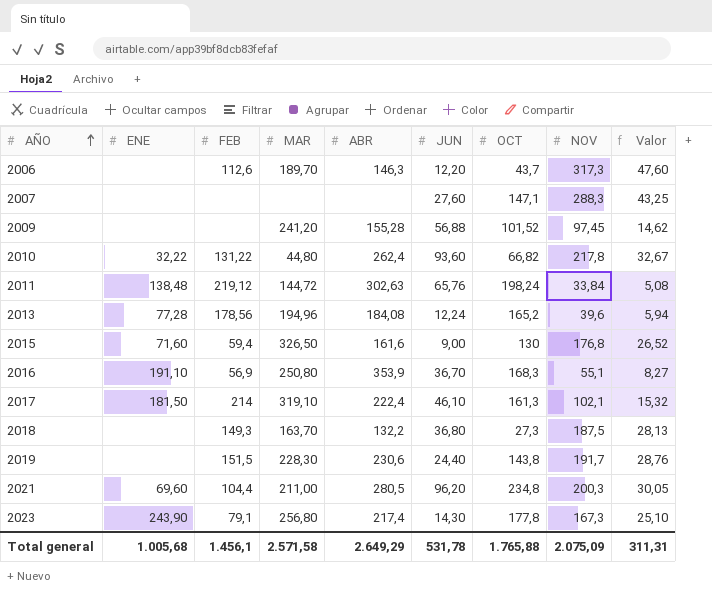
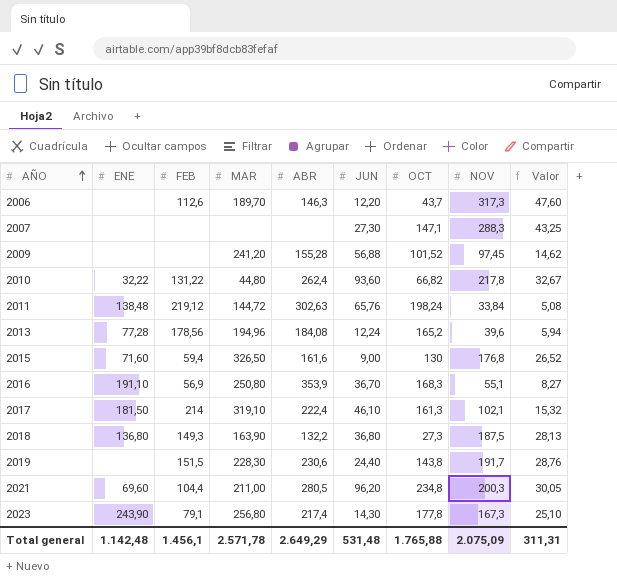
2007 | JUN: 27,60 -> 27,30
2018 | ENE: none -> 136,80
2018 | MAR: 163,70 -> 163,90
Total general | ENE: 1.005,68 -> 1.142,48
Total general | MAR: 2.571,58 -> 2.571,78
Total general | JUN: 531,78 -> 531,48

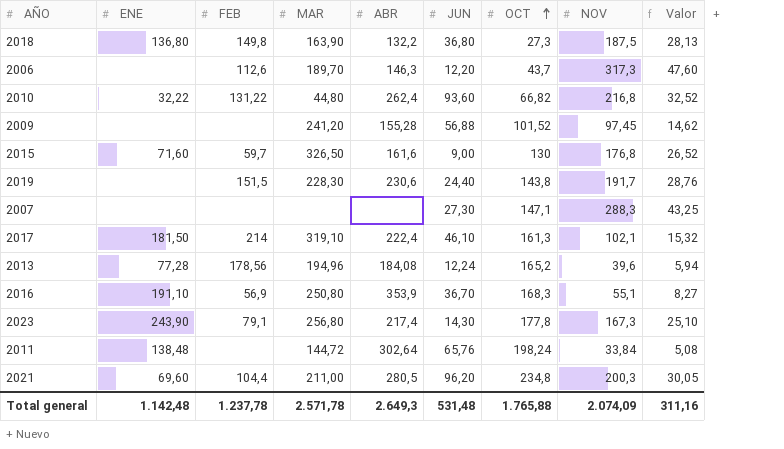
row order: AÑO ascending -> OCT ascending
2018 | FEB: 149,3 -> 149,8
2010 | NOV: 217,8 -> 216,8
2010 | Valor: 32,67 -> 32,52
2015 | FEB: 59,4 -> 59,7
2011 | FEB: 219,12 -> none
2011 | ABR: 302,63 -> 302,64
Total general | FEB: 1.456,1 -> 1.237,78
Total general | ABR: 2.649,29 -> 2.649,3
Total general | NOV: 2.075,09 -> 2.074,09
Total general | Valor: 311,31 -> 311,16

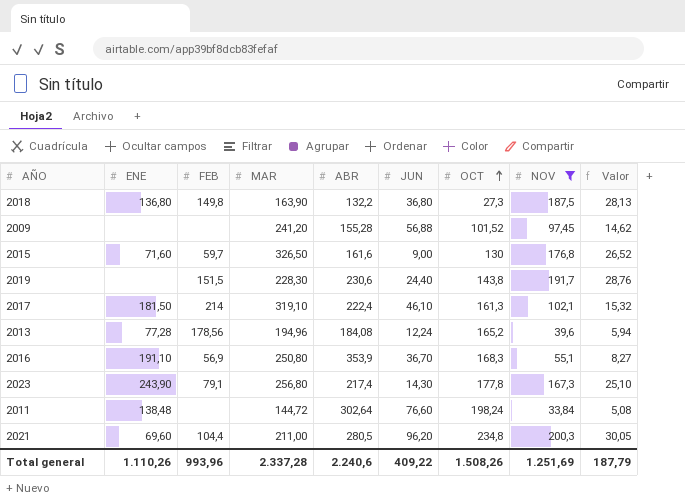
filter: none -> NOV <= 200,3
2011 | JUN: 65,76 -> 76,60
Total general | ENE: 1.142,48 -> 1.110,26
Total general | FEB: 1.237,78 -> 993,96
Total general | MAR: 2.571,78 -> 2.337,28
Total general | ABR: 2.649,3 -> 2.240,6
Total general | JUN: 531,48 -> 409,22
Total general | OCT: 1.765,88 -> 1.508,26
Total general | NOV: 2.074,09 -> 1.251,69
Total general | Valor: 311,16 -> 187,79

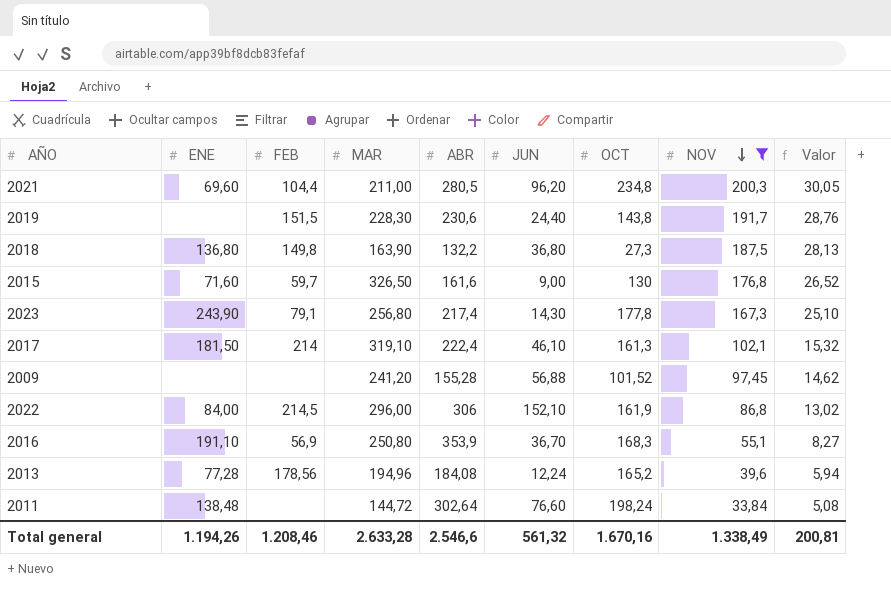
row order: OCT ascending -> NOV descending
row 2022: none -> 84,00 | 214,5 | 296,00 | 306 | 152,10 | 161,9 | 86,8 | 13,02
Total general | ENE: 1.110,26 -> 1.194,26
Total general | FEB: 993,96 -> 1.208,46
Total general | MAR: 2.337,28 -> 2.633,28
Total general | ABR: 2.240,6 -> 2.546,6
Total general | JUN: 409,22 -> 561,32
Total general | OCT: 1.508,26 -> 1.670,16
Total general | NOV: 1.251,69 -> 1.338,49
Total general | Valor: 187,79 -> 200,81

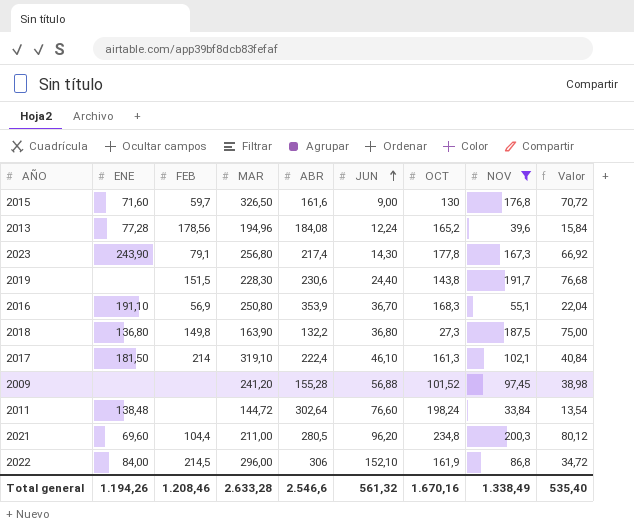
row order: NOV descending -> JUN ascending
column Valor | formula: [NOV] * 0,15 -> [NOV] * 0,4
Total general | Valor: 200,81 -> 535,40

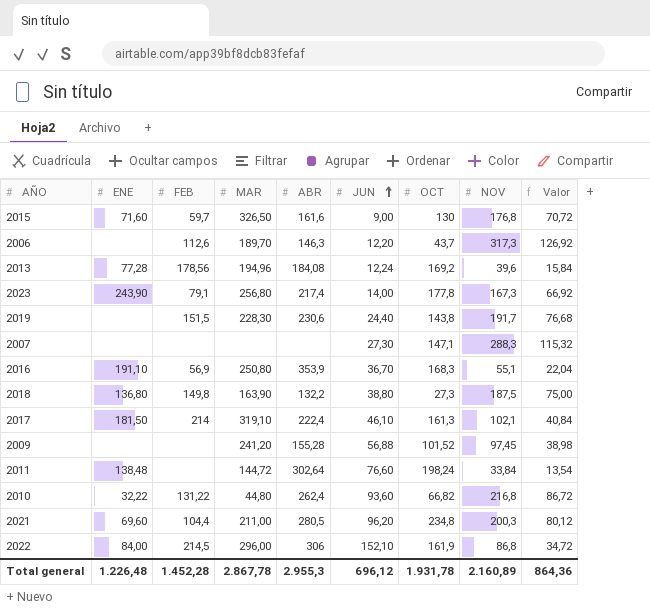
filter: NOV <= 200,3 -> none
2013 | OCT: 165,2 -> 169,2
2023 | JUN: 14,30 -> 14,00
2018 | JUN: 36,80 -> 38,80
Total general | ENE: 1.194,26 -> 1.226,48
Total general | FEB: 1.208,46 -> 1.452,28
Total general | MAR: 2.633,28 -> 2.867,78
Total general | ABR: 2.546,6 -> 2.955,3
Total general | JUN: 561,32 -> 696,12
Total general | OCT: 1.670,16 -> 1.931,78
Total general | NOV: 1.338,49 -> 2.160,89
Total general | Valor: 535,40 -> 864,36

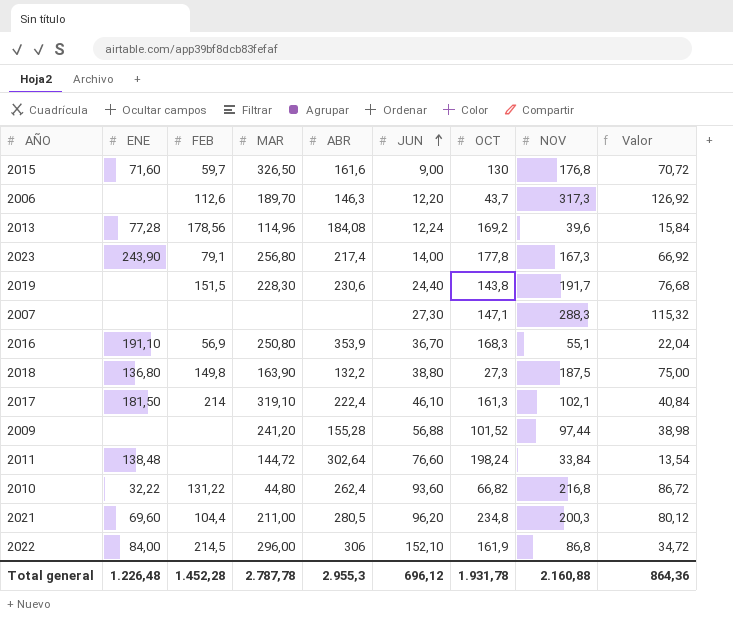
2013 | MAR: 194,96 -> 114,96
2009 | NOV: 97,45 -> 97,44
Total general | MAR: 2.867,78 -> 2.787,78
Total general | NOV: 2.160,89 -> 2.160,88

